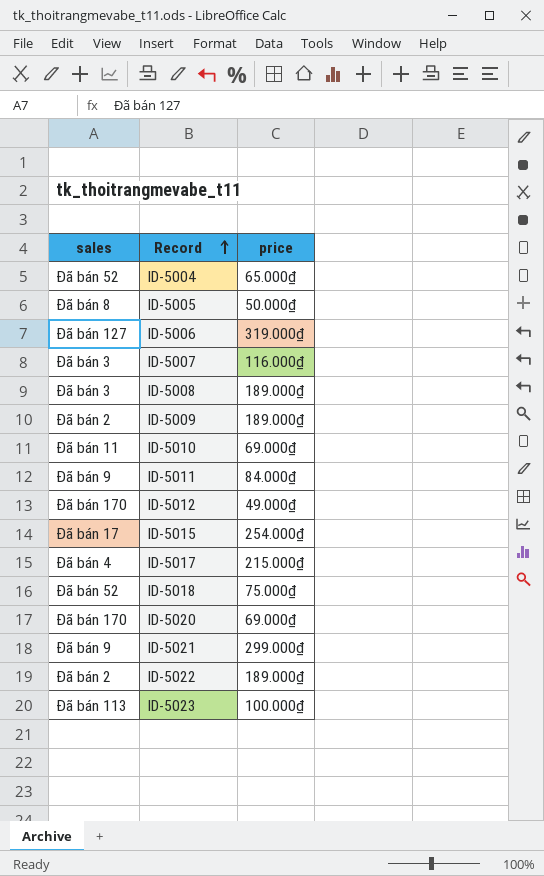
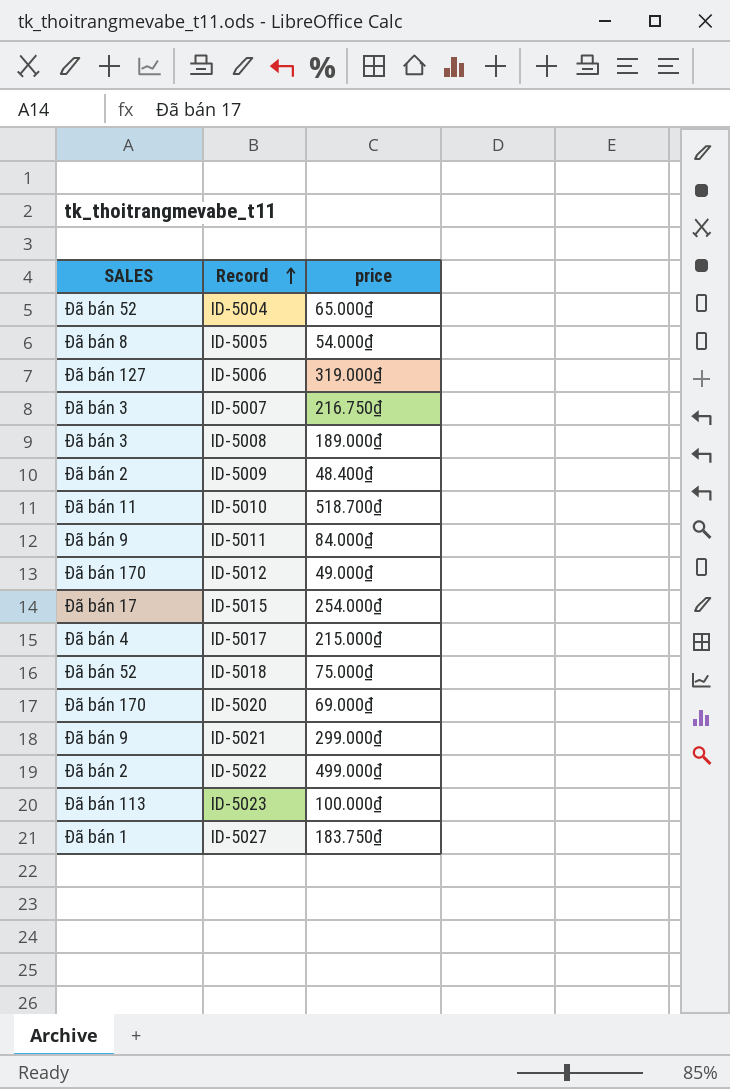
column name: sales -> SALES
ID-5005 | price: 50.000₫ -> 54.000₫
ID-5007 | price: 116.000₫ -> 216.750₫
ID-5009 | price: 189.000₫ -> 48.400₫
ID-5010 | price: 69.000₫ -> 518.700₫
ID-5022 | price: 189.000₫ -> 499.000₫
row ID-5027: none -> Đã bán 1 | 183.750₫

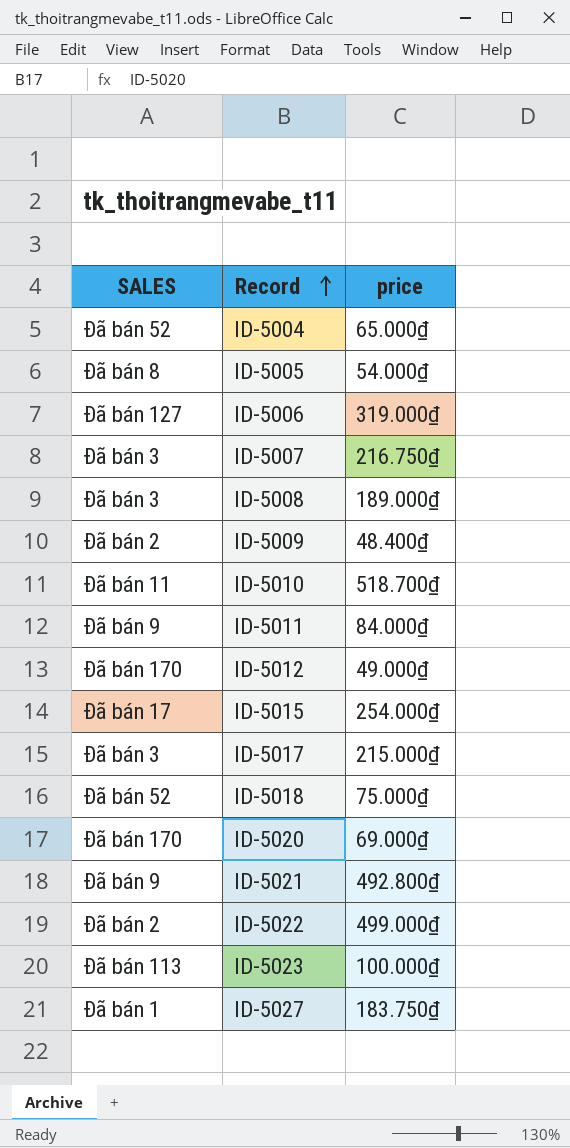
ID-5017 | SALES: Đã bán 4 -> Đã bán 3
ID-5021 | price: 299.000₫ -> 492.800₫

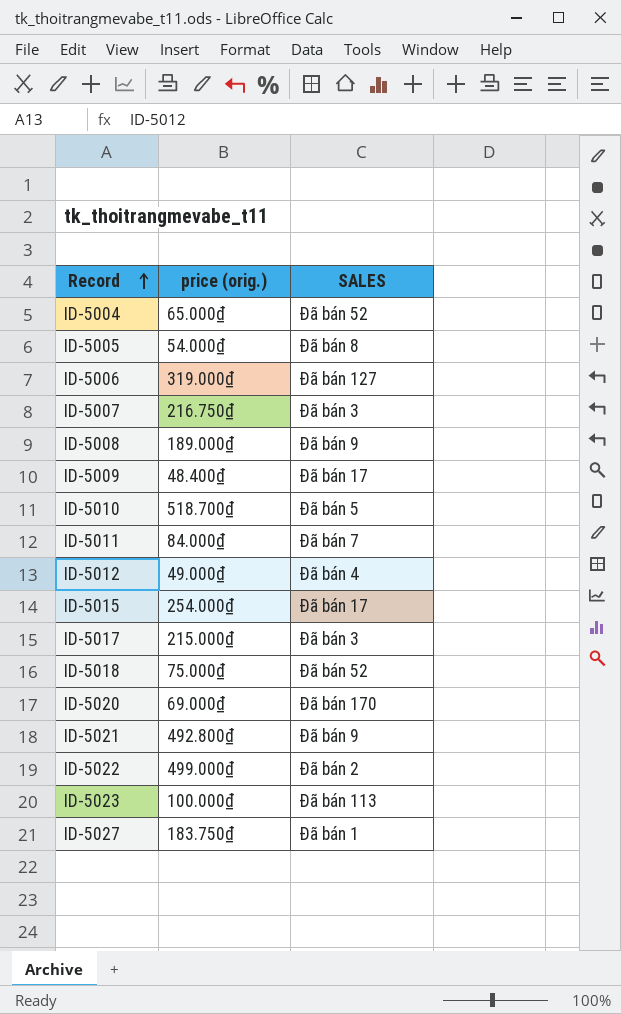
column name: price -> price (orig.)
column SALES | position: 1 -> 3
ID-5008 | SALES: Đã bán 3 -> Đã bán 9
ID-5009 | SALES: Đã bán 2 -> Đã bán 17
ID-5010 | SALES: Đã bán 11 -> Đã bán 5
ID-5011 | SALES: Đã bán 9 -> Đã bán 7
ID-5012 | SALES: Đã bán 170 -> Đã bán 4

